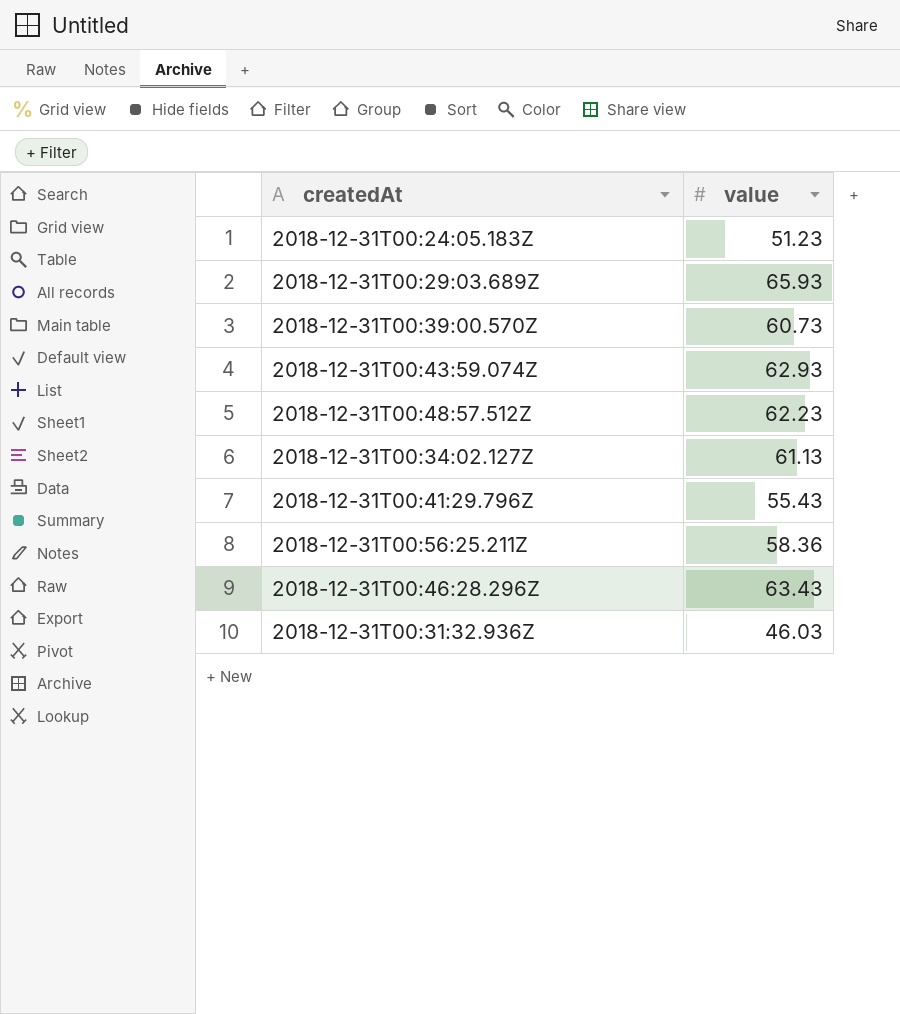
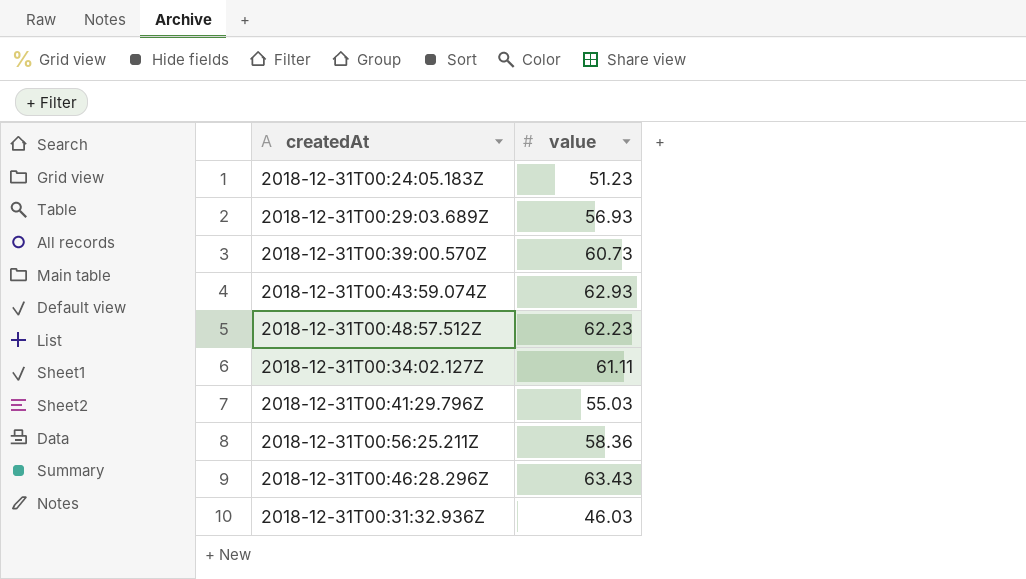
2018-12-31T00:29:03.689Z | value: 65.93 -> 56.93
2018-12-31T00:34:02.127Z | value: 61.13 -> 61.11
2018-12-31T00:41:29.796Z | value: 55.43 -> 55.03

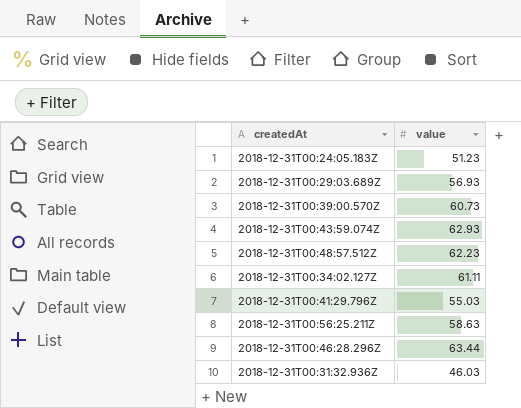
2018-12-31T00:56:25.211Z | value: 58.36 -> 58.63
2018-12-31T00:46:28.296Z | value: 63.43 -> 63.44

